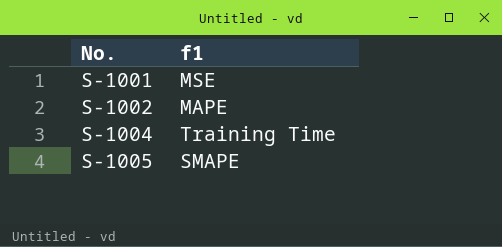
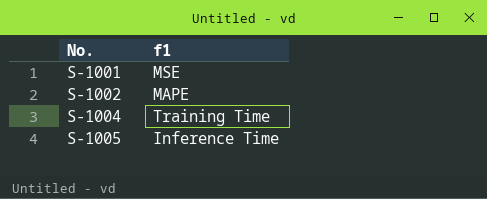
S-1005 | f1: SMAPE -> Inference Time

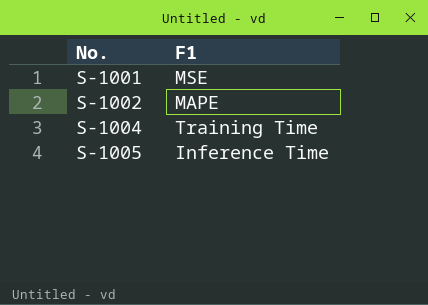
column name: f1 -> F1

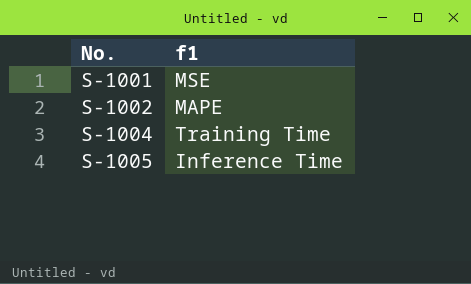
column name: F1 -> f1

